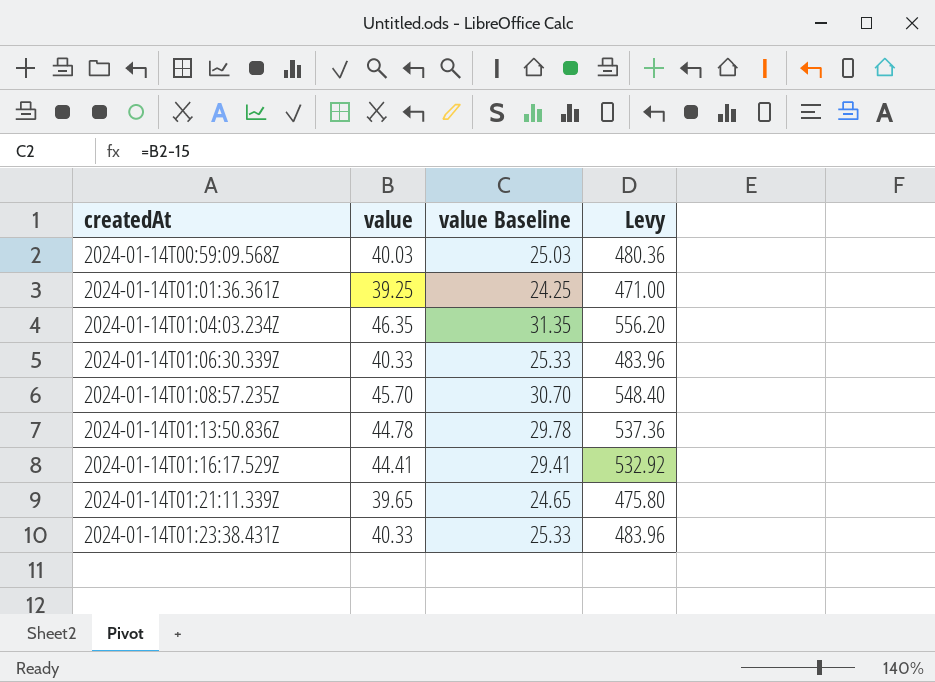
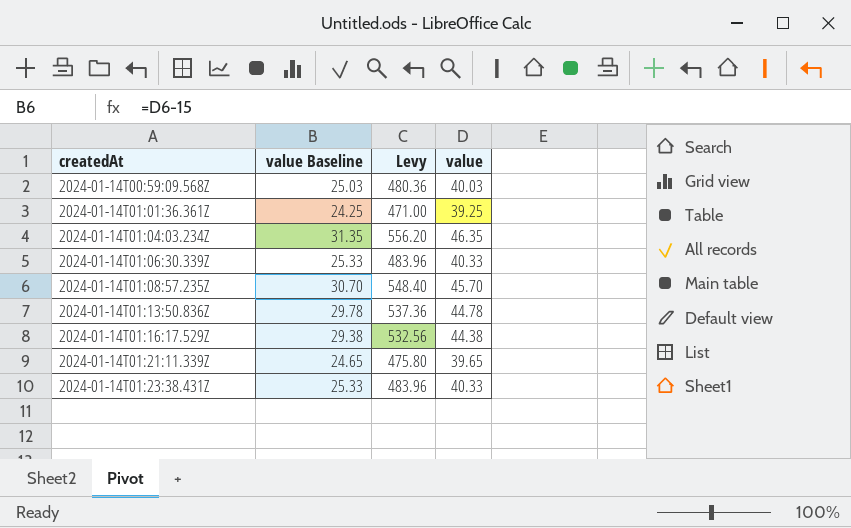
column value | position: 2 -> 4
2024-01-14T01:16:17.529Z | value Baseline: 29.41 -> 29.38
2024-01-14T01:16:17.529Z | Levy: 532.92 -> 532.56
2024-01-14T01:16:17.529Z | value: 44.41 -> 44.38

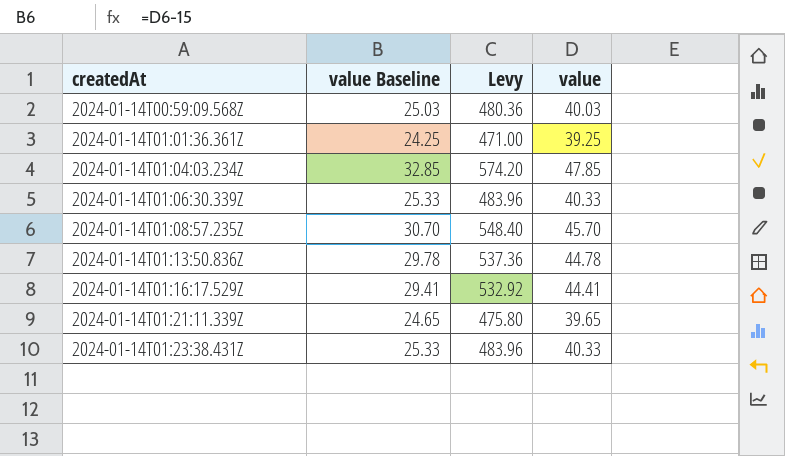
2024-01-14T01:04:03.234Z | value Baseline: 31.35 -> 32.85
2024-01-14T01:04:03.234Z | Levy: 556.20 -> 574.20
2024-01-14T01:04:03.234Z | value: 46.35 -> 47.85
2024-01-14T01:16:17.529Z | value Baseline: 29.38 -> 29.41
2024-01-14T01:16:17.529Z | Levy: 532.56 -> 532.92
2024-01-14T01:16:17.529Z | value: 44.38 -> 44.41

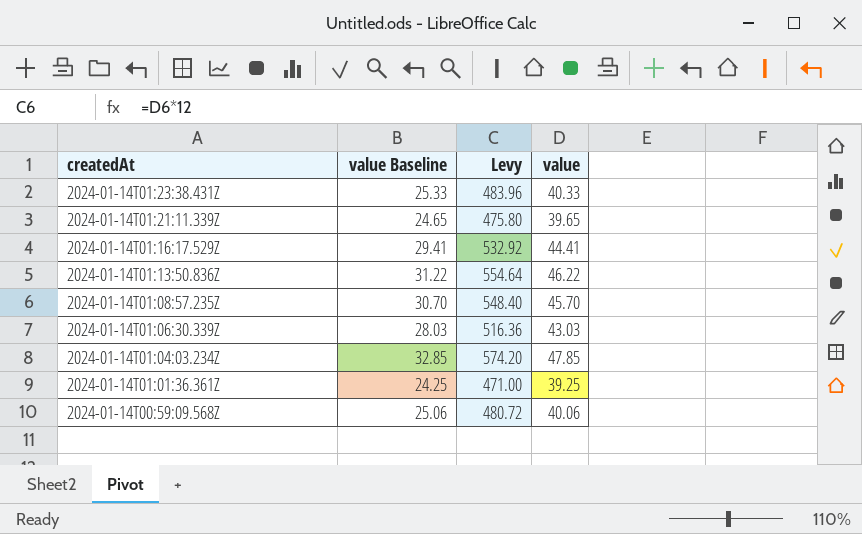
row order: createdAt ascending -> createdAt descending
2024-01-14T01:13:50.836Z | value Baseline: 29.78 -> 31.22
2024-01-14T01:13:50.836Z | Levy: 537.36 -> 554.64
2024-01-14T01:13:50.836Z | value: 44.78 -> 46.22
2024-01-14T01:06:30.339Z | value Baseline: 25.33 -> 28.03
2024-01-14T01:06:30.339Z | Levy: 483.96 -> 516.36
2024-01-14T01:06:30.339Z | value: 40.33 -> 43.03
2024-01-14T00:59:09.568Z | value Baseline: 25.03 -> 25.06
2024-01-14T00:59:09.568Z | Levy: 480.36 -> 480.72
2024-01-14T00:59:09.568Z | value: 40.03 -> 40.06

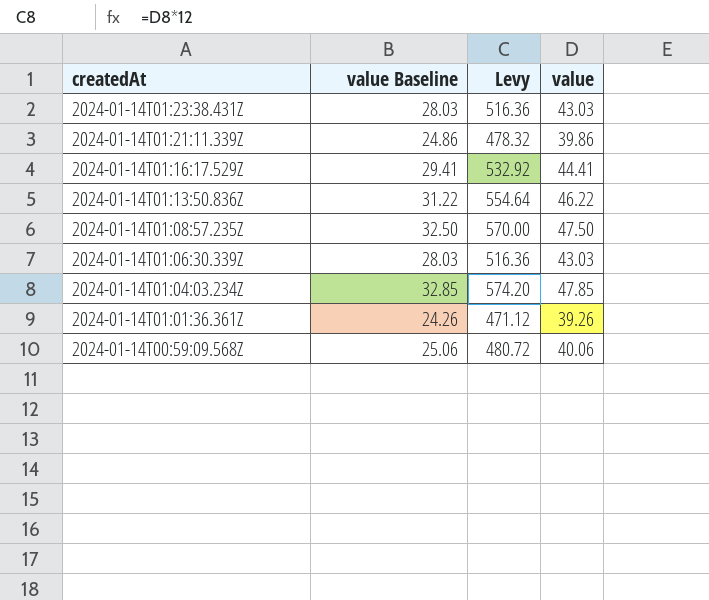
2024-01-14T01:23:38.431Z | value Baseline: 25.33 -> 28.03
2024-01-14T01:23:38.431Z | Levy: 483.96 -> 516.36
2024-01-14T01:23:38.431Z | value: 40.33 -> 43.03
2024-01-14T01:21:11.339Z | value Baseline: 24.65 -> 24.86
2024-01-14T01:21:11.339Z | Levy: 475.80 -> 478.32
2024-01-14T01:21:11.339Z | value: 39.65 -> 39.86
2024-01-14T01:08:57.235Z | value Baseline: 30.70 -> 32.50
2024-01-14T01:08:57.235Z | Levy: 548.40 -> 570.00
2024-01-14T01:08:57.235Z | value: 45.70 -> 47.50
2024-01-14T01:01:36.361Z | value Baseline: 24.25 -> 24.26
2024-01-14T01:01:36.361Z | Levy: 471.00 -> 471.12
2024-01-14T01:01:36.361Z | value: 39.25 -> 39.26

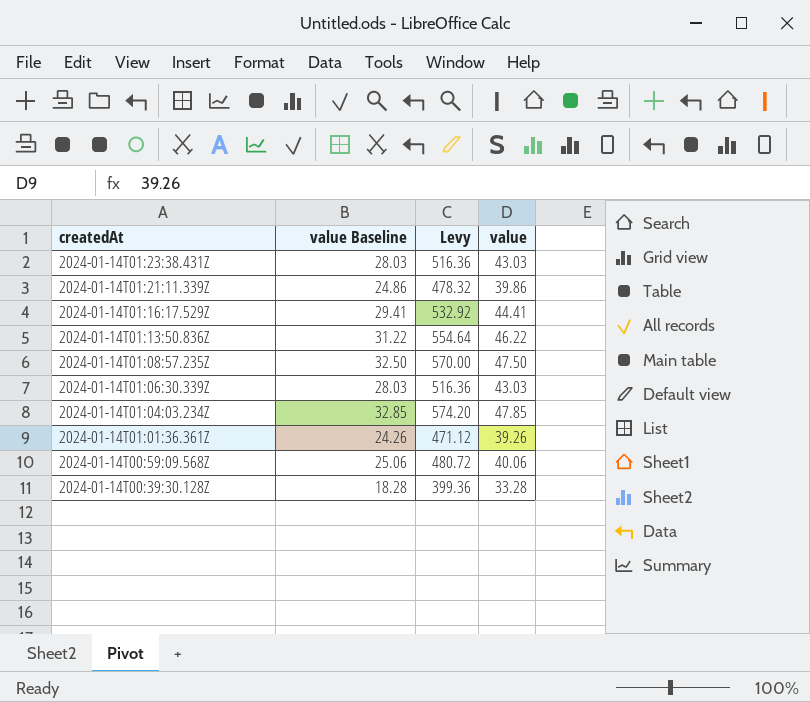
row 2024-01-14T00:39:30.128Z: none -> 18.28 | 399.36 | 33.28

